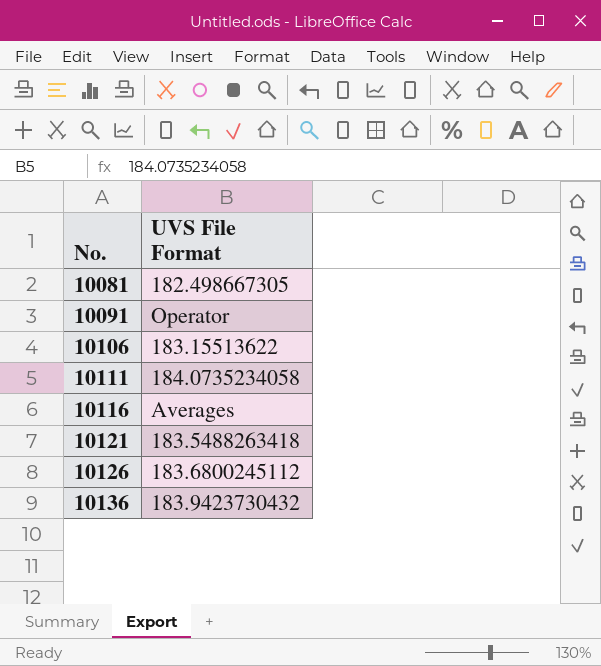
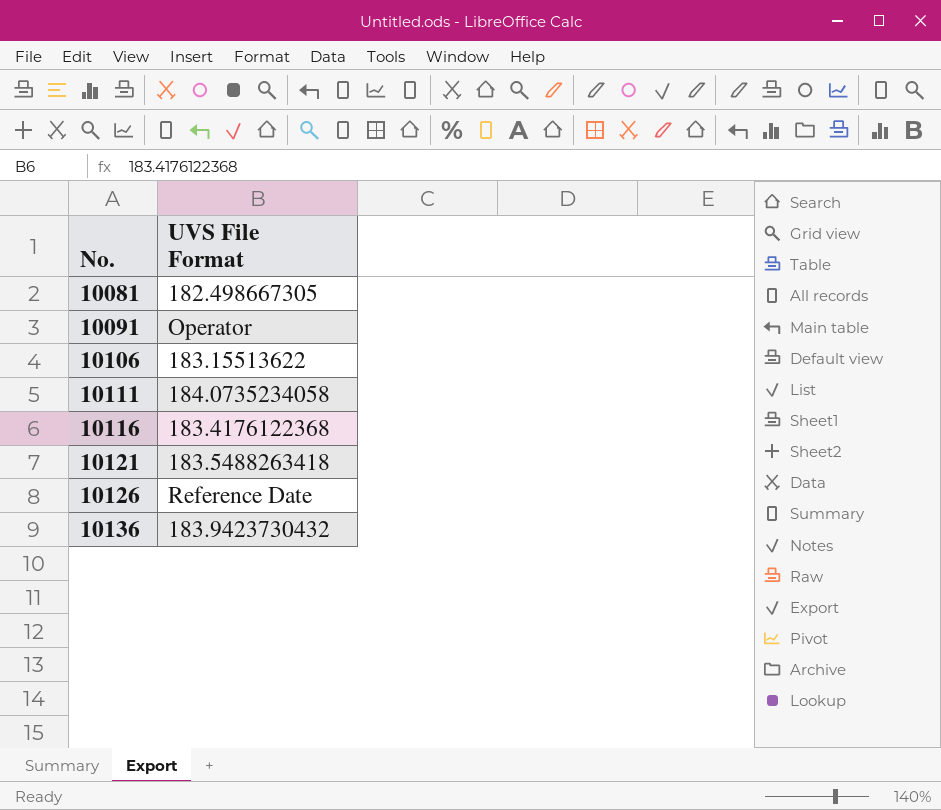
10116 | UVS File Format: Averages -> 183.4176122368
10126 | UVS File Format: 183.6800245112 -> Reference Date

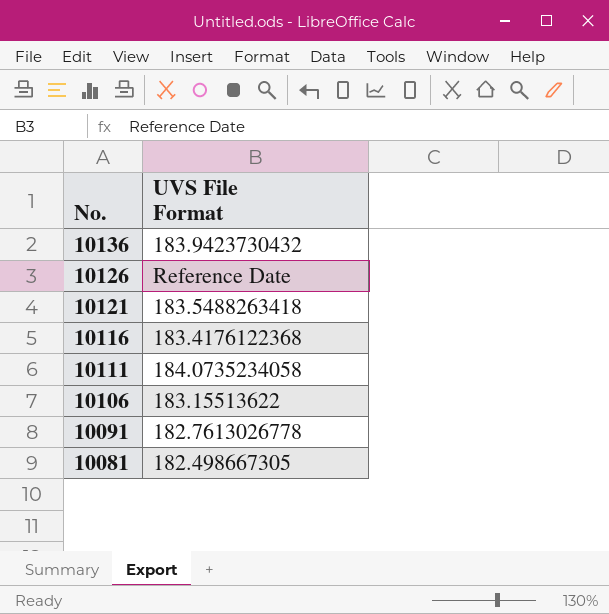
row order: No. ascending -> No. descending
10091 | UVS File Format: Operator -> 182.7613026778

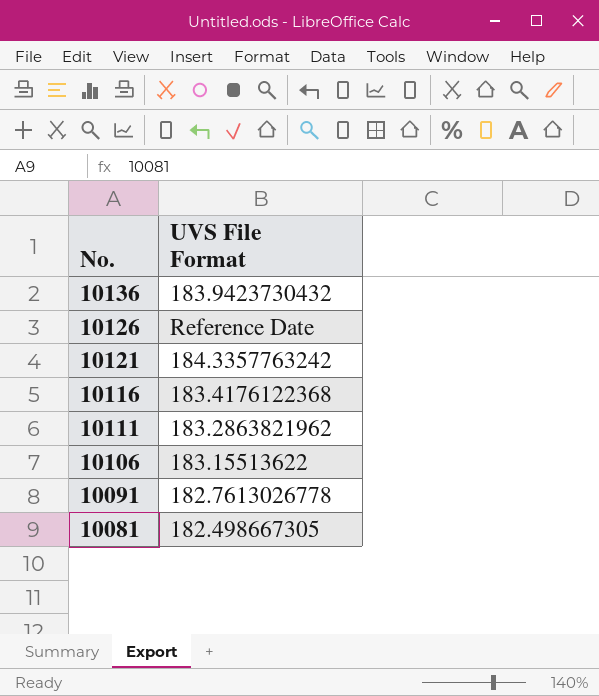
10121 | UVS File Format: 183.5488263418 -> 184.3357763242
10111 | UVS File Format: 184.0735234058 -> 183.2863821962

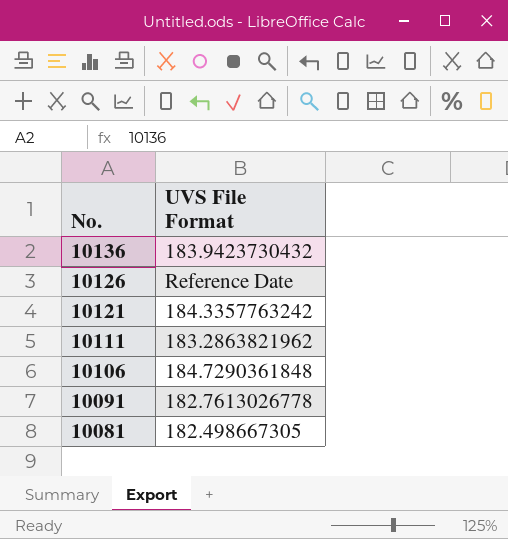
row 10116: 183.4176122368 -> none
10106 | UVS File Format: 183.15513622 -> 184.7290361848

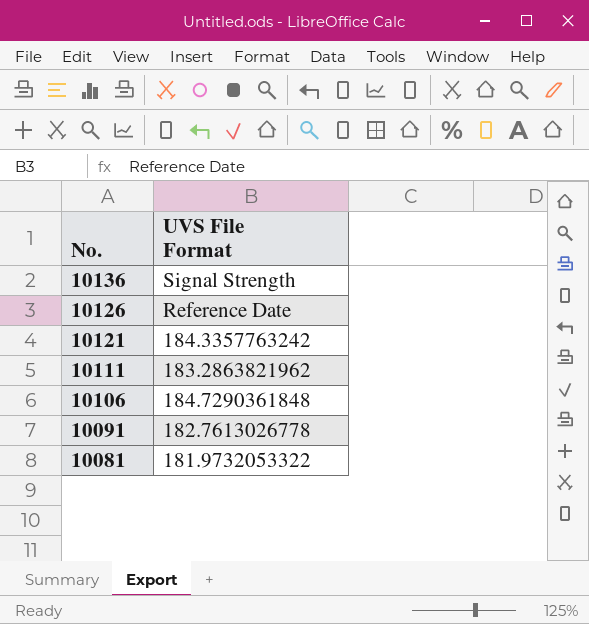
10136 | UVS File Format: 183.9423730432 -> Signal Strength
10081 | UVS File Format: 182.498667305 -> 181.9732053322

